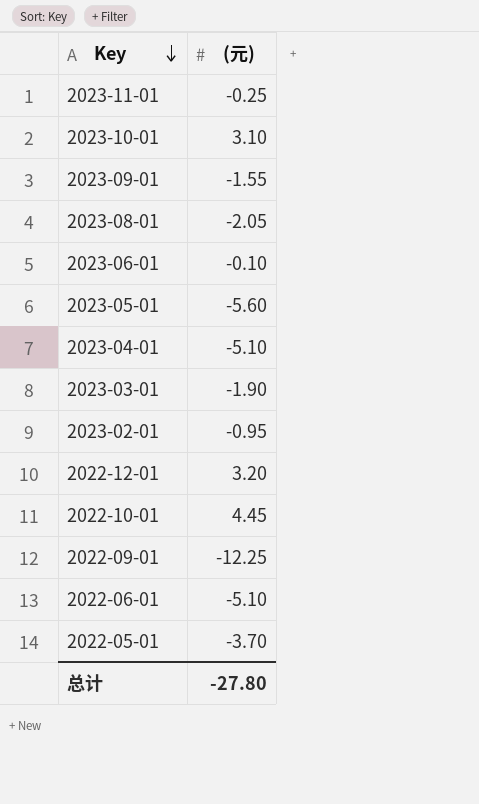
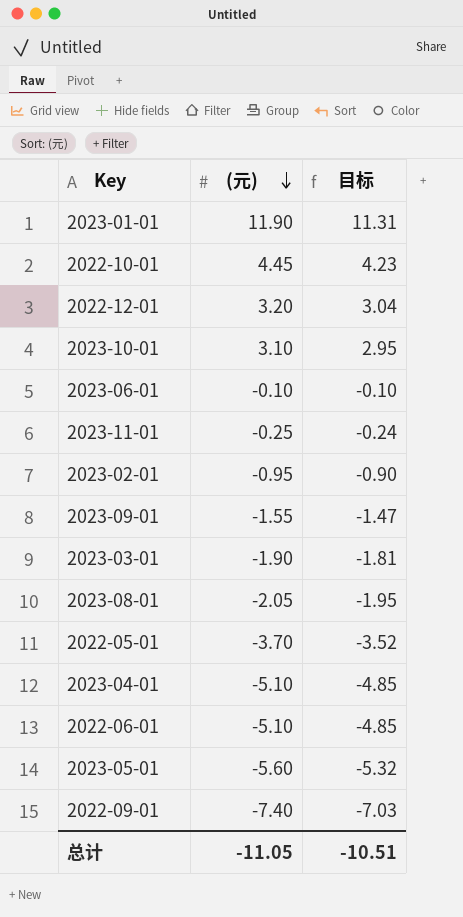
row order: Key descending -> (元) descending
column 目标 | formula: none -> [(元)] * 0.95
row 2023-01-01: none -> 11.90 | 11.31
2022-09-01 | (元): -12.25 -> -7.40
总计 | (元): -27.80 -> -11.05

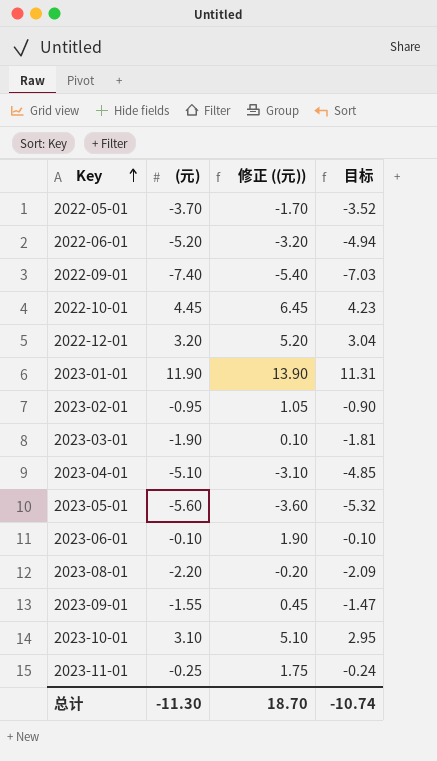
row order: (元) descending -> Key ascending
column 修正 ((元)) | formula: none -> [(元)] + 2
2022-06-01 | (元): -5.10 -> -5.20
2022-06-01 | 目标: -4.85 -> -4.94
2023-08-01 | (元): -2.05 -> -2.20
2023-08-01 | 目标: -1.95 -> -2.09
总计 | (元): -11.05 -> -11.30
总计 | 目标: -10.51 -> -10.74

